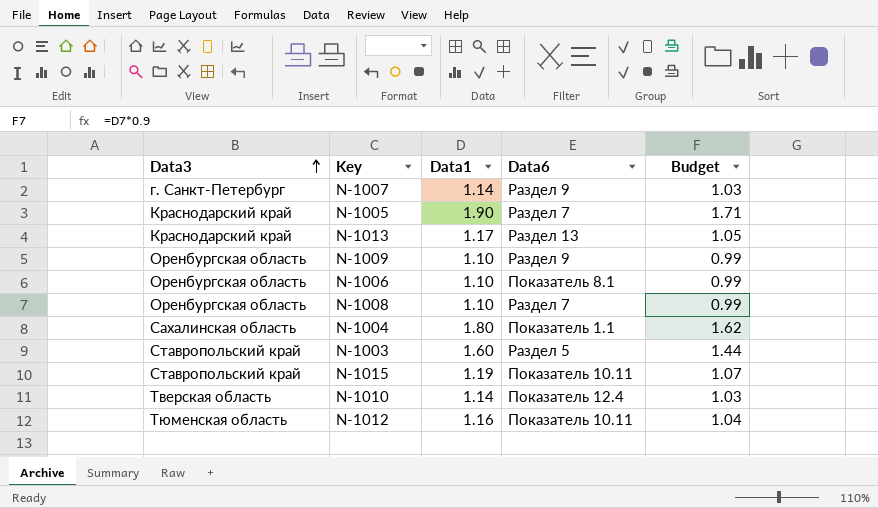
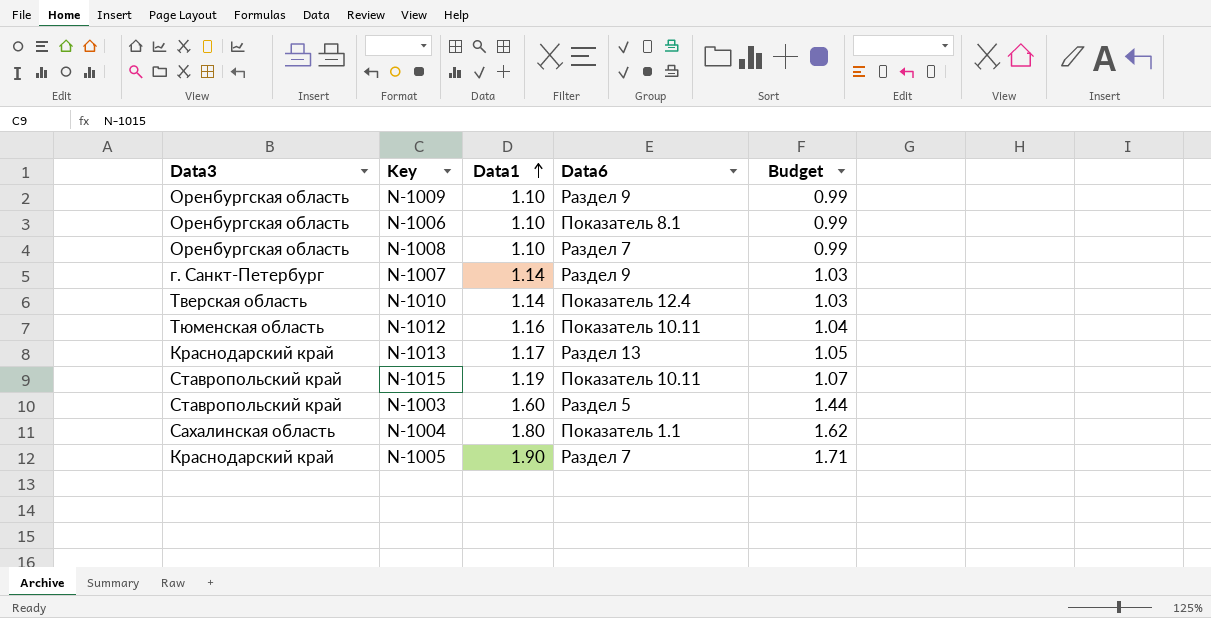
row order: Data3 ascending -> Data1 ascending

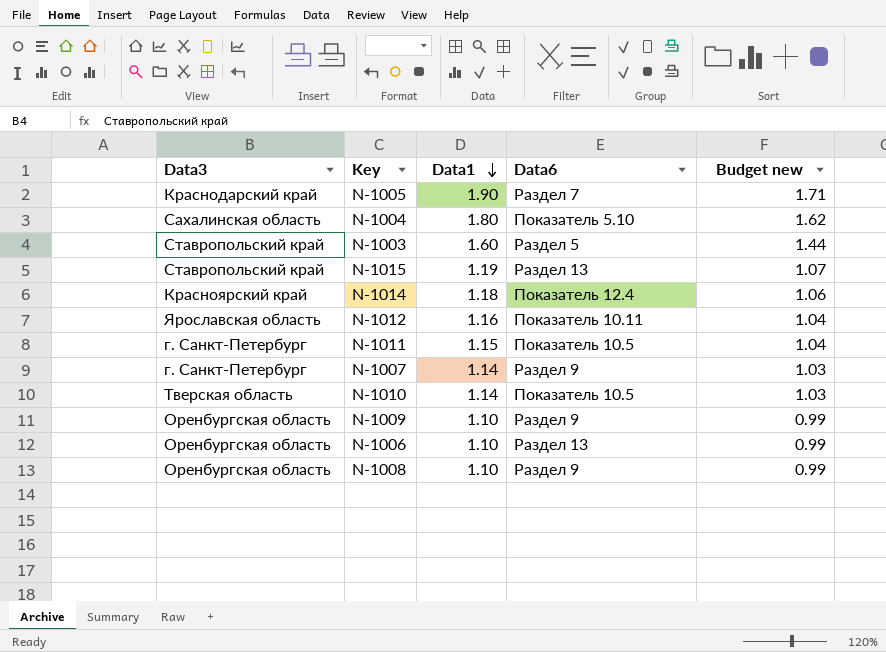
row order: Data1 ascending -> Data1 descending
column name: Budget -> Budget new
row N-1013: Краснодарский край | 1.17 | Раздел 13 | 1.05 -> none
N-1004 | Data6: Показатель 1.1 -> Показатель 5.10
N-1015 | Data6: Показатель 10.11 -> Раздел 13
row N-1014: none -> Красноярский край | 1.18 | Показатель 12.4 | 1.06
N-1012 | Data3: Тюменская область -> Ярославская область
row N-1011: none -> г. Санкт-Петербург | 1.15 | Показатель 10.5 | 1.04
N-1010 | Data6: Показатель 12.4 -> Показатель 10.5
N-1006 | Data6: Показатель 8.1 -> Раздел 13
N-1008 | Data6: Раздел 7 -> Раздел 9

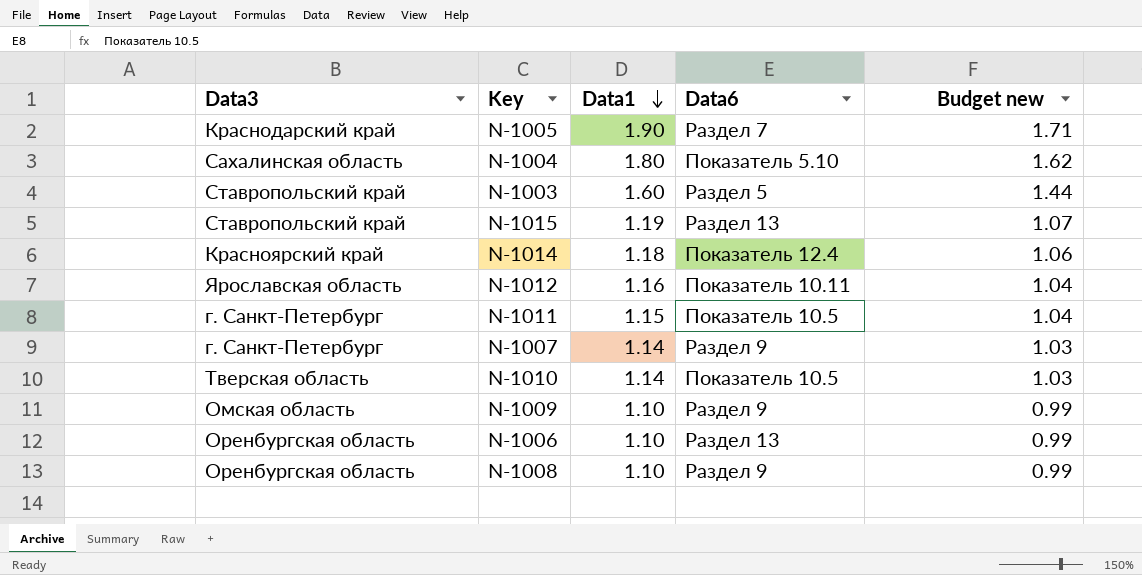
N-1009 | Data3: Оренбургская область -> Омская область

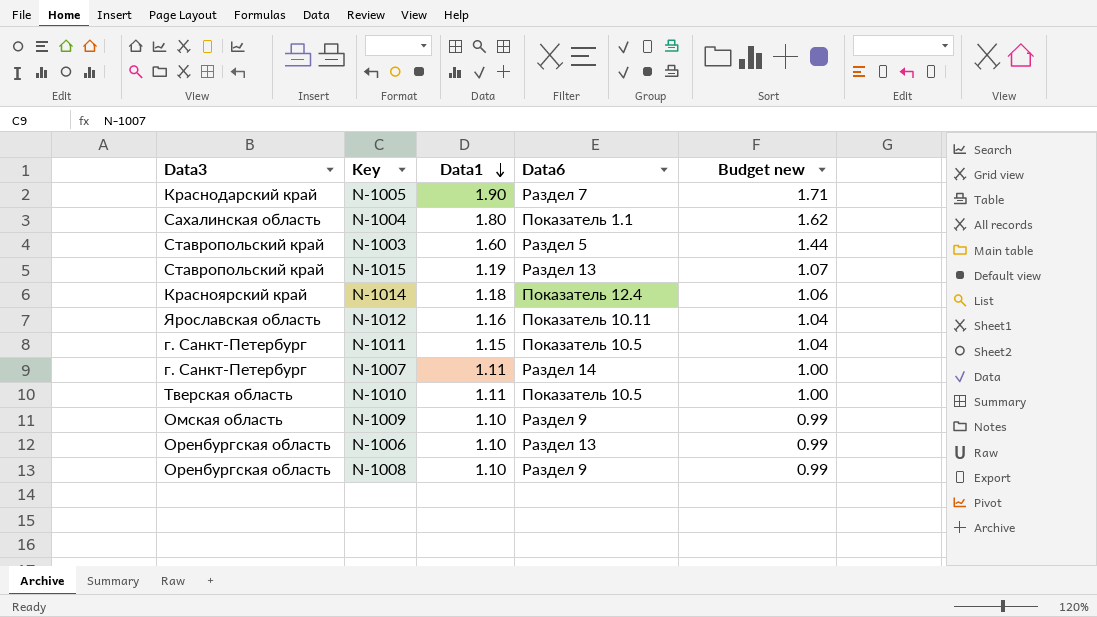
N-1004 | Data6: Показатель 5.10 -> Показатель 1.1
N-1007 | Data1: 1.14 -> 1.11
N-1007 | Data6: Раздел 9 -> Раздел 14
N-1007 | Budget new: 1.03 -> 1.00
N-1010 | Data1: 1.14 -> 1.11
N-1010 | Budget new: 1.03 -> 1.00

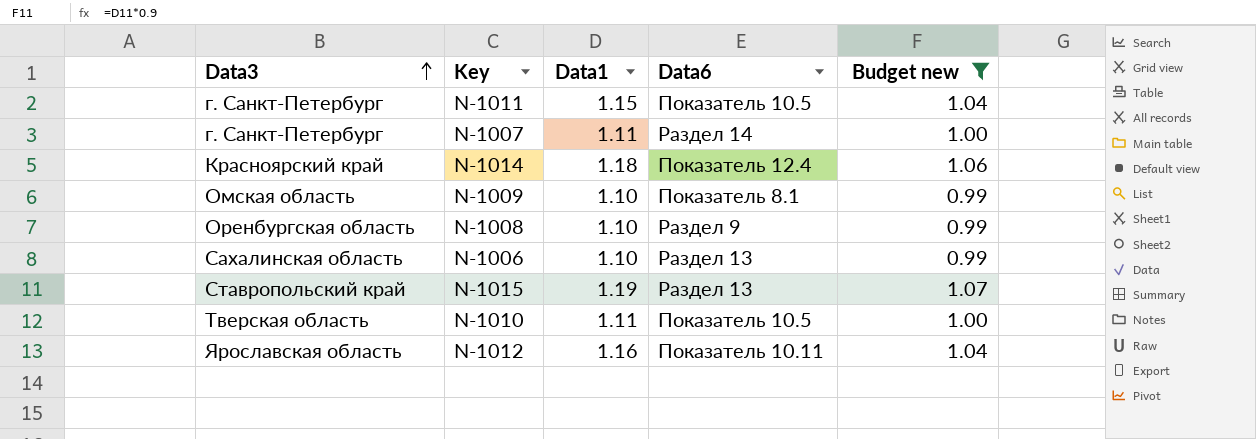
filter: none -> Budget new <= 1.07
row order: Data1 descending -> Data3 ascending
N-1009 | Data6: Раздел 9 -> Показатель 8.1
N-1006 | Data3: Оренбургская область -> Сахалинская область

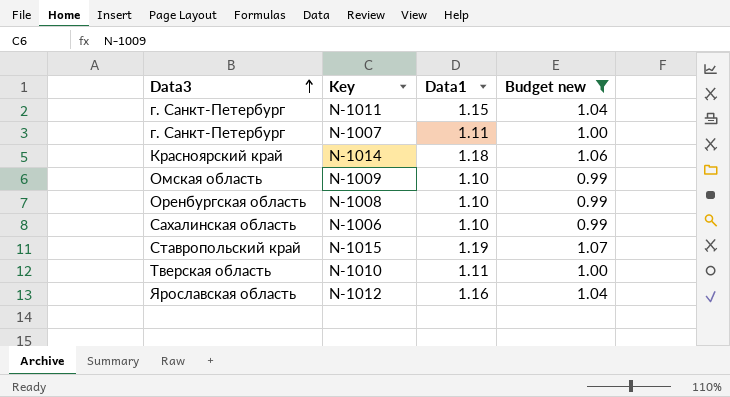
column Data6 | position: 4 -> none

